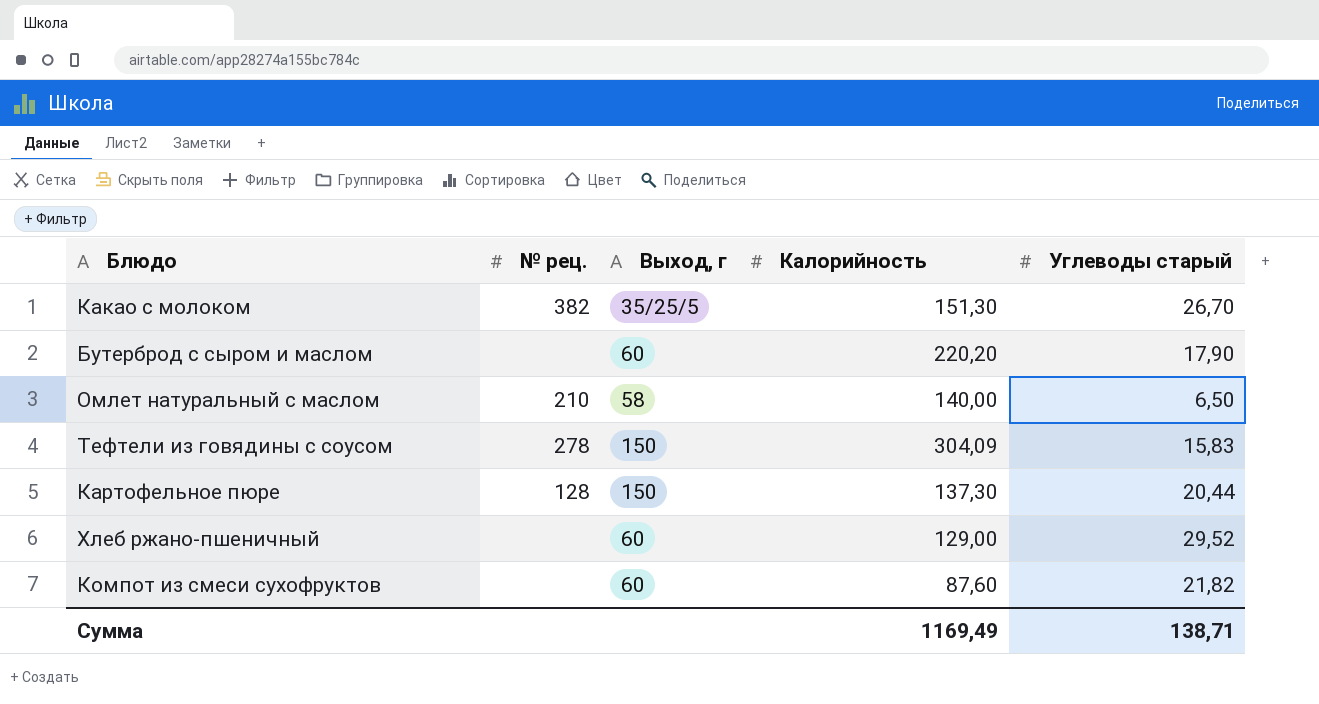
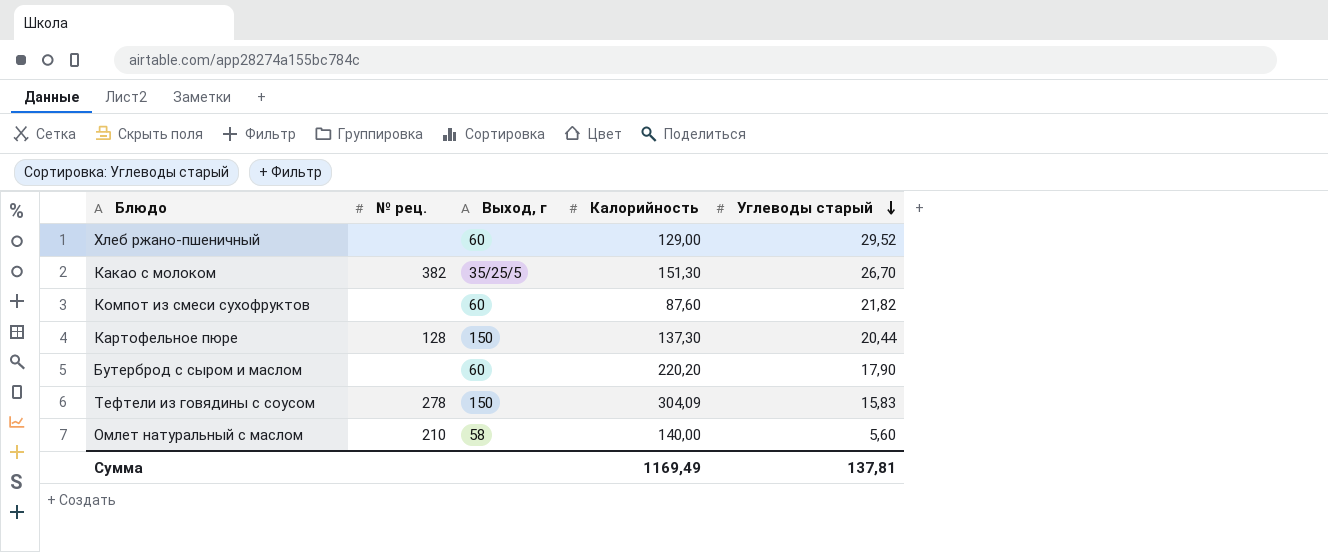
row order: none -> Углеводы старый descending
Омлет натуральный с маслом | Углеводы старый: 6,50 -> 5,60
Сумма | Углеводы старый: 138,71 -> 137,81

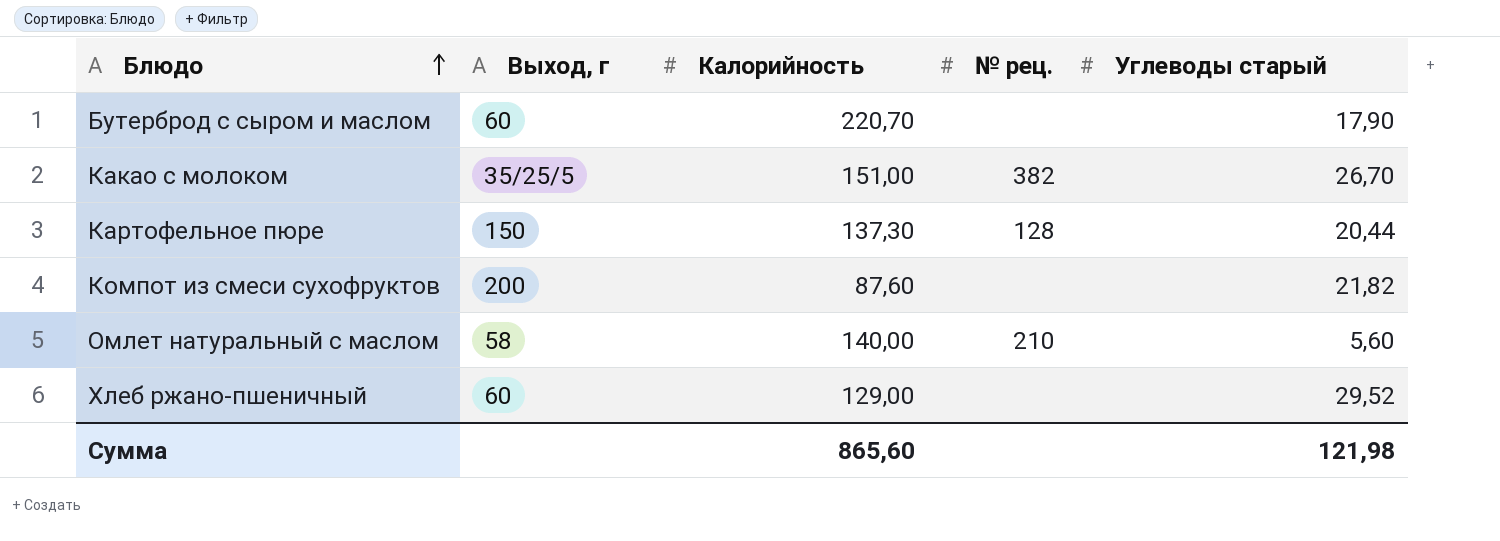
row order: Углеводы старый descending -> Блюдо ascending
column № рец. | position: 2 -> 4
row Тефтели из говядины с соусом: 278 | 150 | 304,09 | 15,83 -> none
Бутерброд с сыром и маслом | Калорийность: 220,20 -> 220,70
Какао с молоком | Калорийность: 151,30 -> 151,00
Компот из смеси сухофруктов | Выход, г: 60 -> 200
Сумма | Калорийность: 1169,49 -> 865,60
Сумма | Углеводы старый: 137,81 -> 121,98

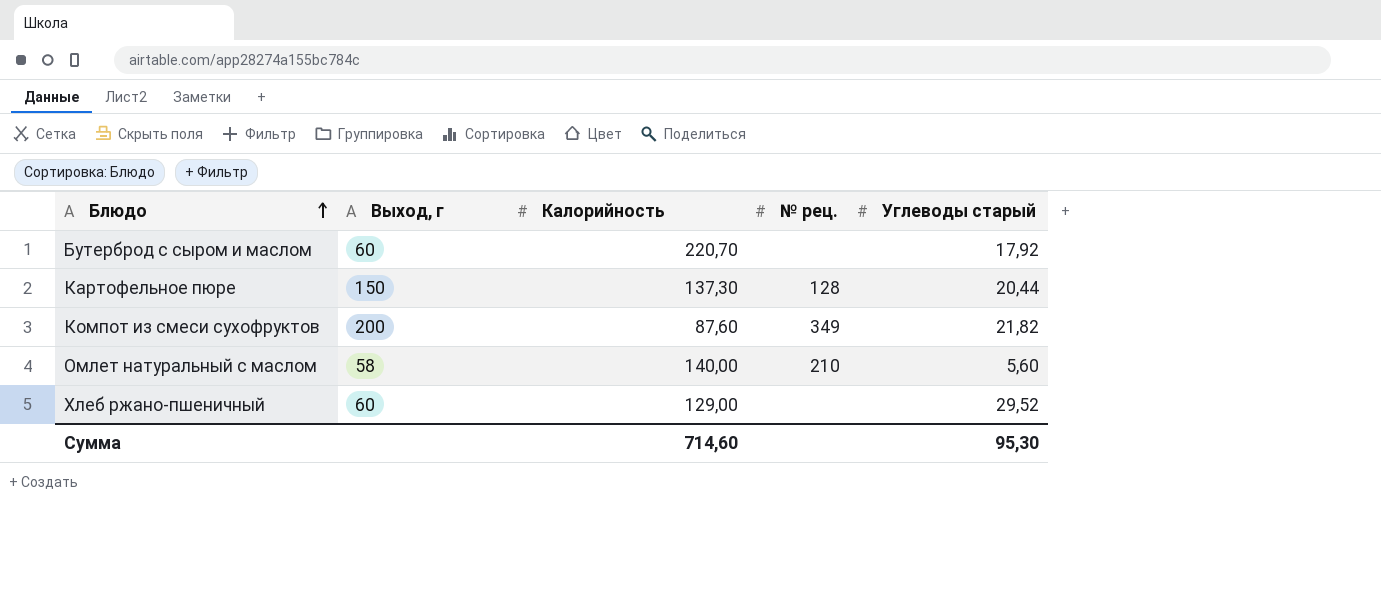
row Какао с молоком: 35/25/5 | 151,00 | 382 | 26,70 -> none
Бутерброд с сыром и маслом | Углеводы старый: 17,90 -> 17,92
Компот из смеси сухофруктов | № рец.: none -> 349
Сумма | Калорийность: 865,60 -> 714,60
Сумма | Углеводы старый: 121,98 -> 95,30

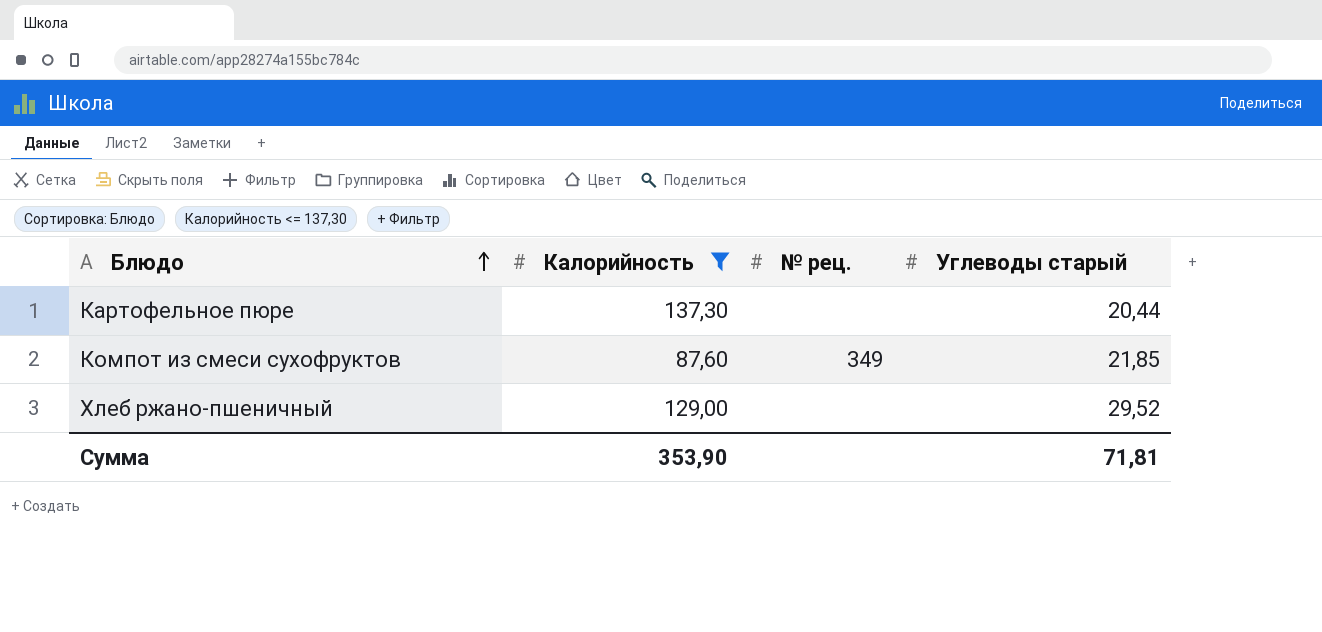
filter: none -> Калорийность <= 137,30
column Выход, г | position: 2 -> none
Картофельное пюре | № рец.: 128 -> none
Компот из смеси сухофруктов | Углеводы старый: 21,82 -> 21,85
Сумма | Калорийность: 714,60 -> 353,90
Сумма | Углеводы старый: 95,30 -> 71,81

